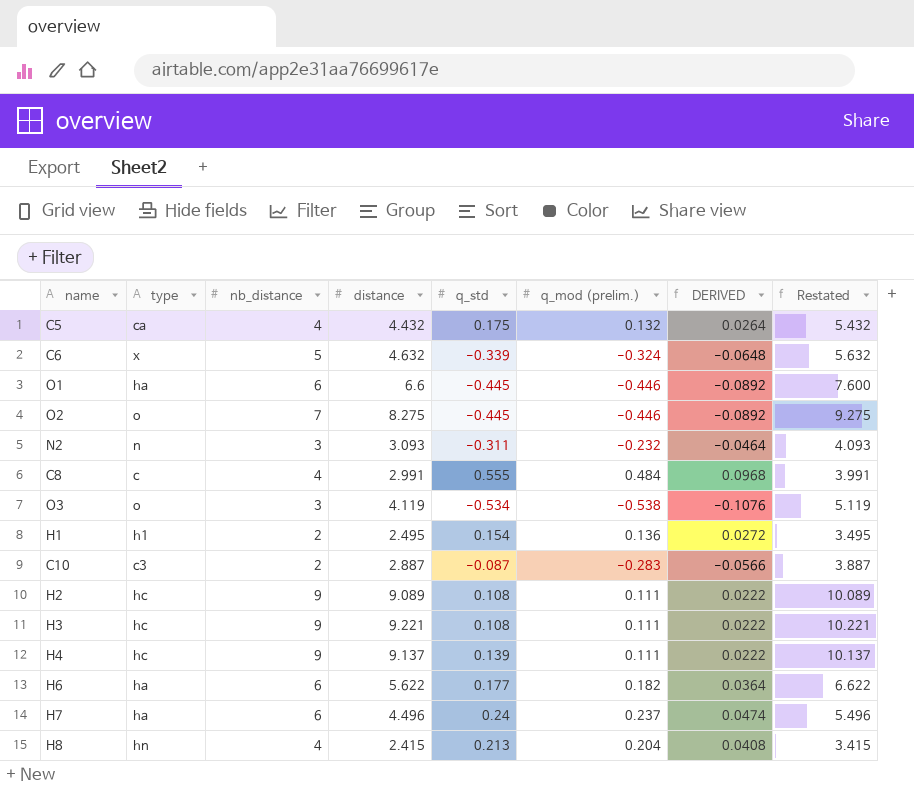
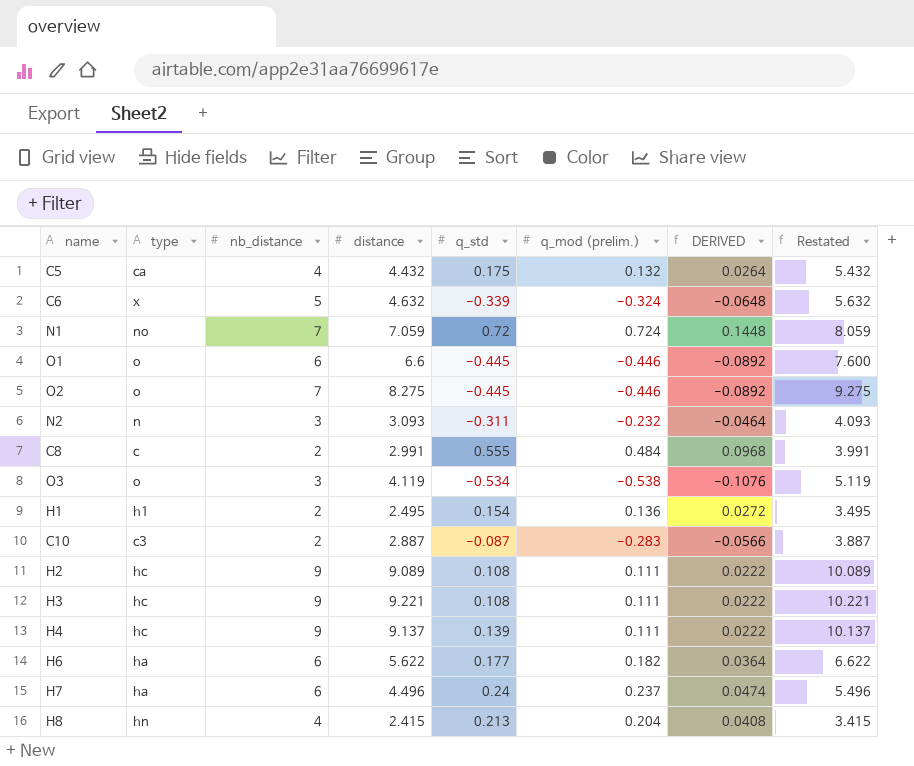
row N1: none -> no | 7 | 7.059 | 0.72 | 0.724 | 0.1448 | 8.059
O1 | type: ha -> o
C8 | nb_distance: 4 -> 2

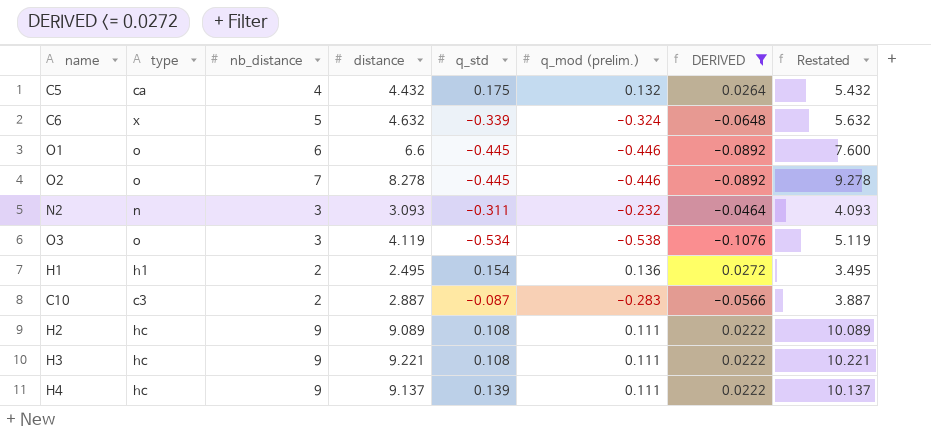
filter: none -> DERIVED <= 0.0272
O2 | distance: 8.275 -> 8.278
O2 | Restated: 9.275 -> 9.278

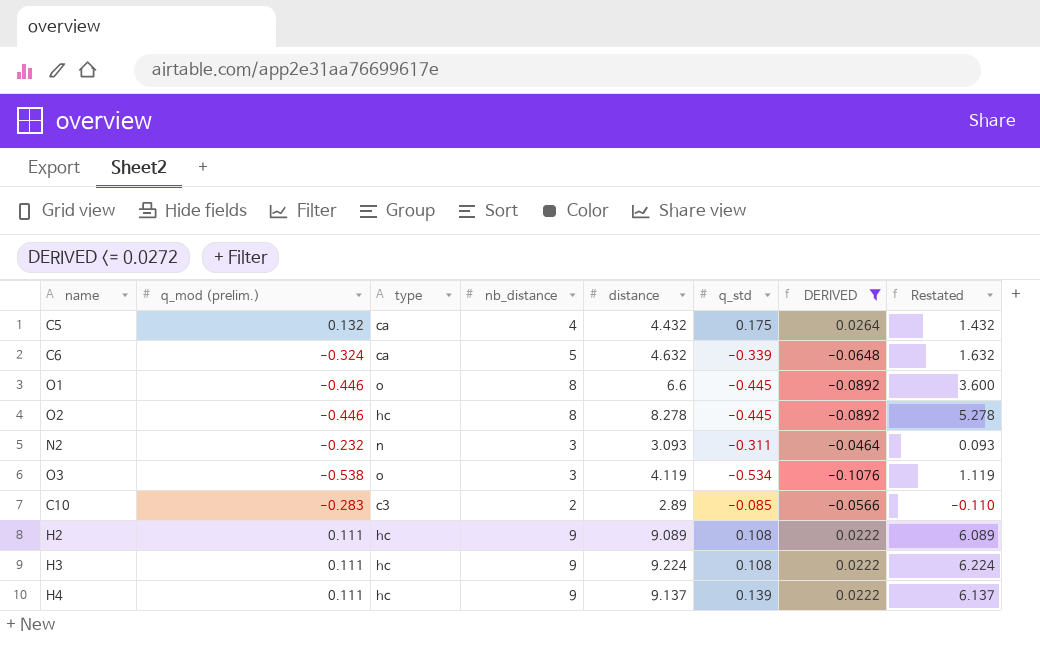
column q_mod (prelim.) | position: 6 -> 2
column Restated | formula: [distance] + 1 -> [distance] - 3
row H1: h1 | 2 | 2.495 | 0.154 | 0.136 | 0.0272 | 3.495 -> none
C6 | type: x -> ca
O1 | nb_distance: 6 -> 8
O2 | type: o -> hc
O2 | nb_distance: 7 -> 8
C10 | distance: 2.887 -> 2.89
C10 | q_std: -0.087 -> -0.085
H3 | distance: 9.221 -> 9.224

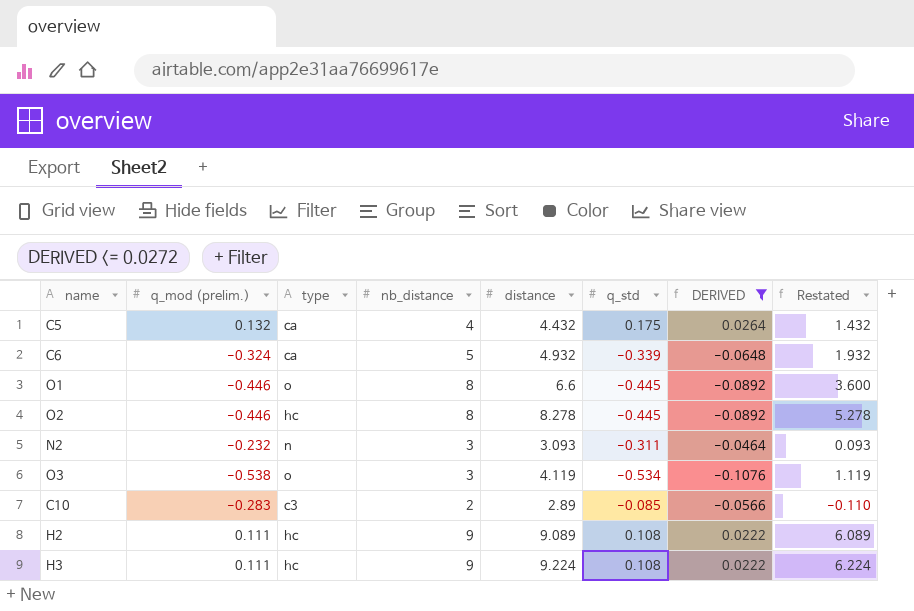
row H4: 0.111 | hc | 9 | 9.137 | 0.139 | 0.0222 | 6.137 -> none
C6 | distance: 4.632 -> 4.932
C6 | Restated: 1.632 -> 1.932

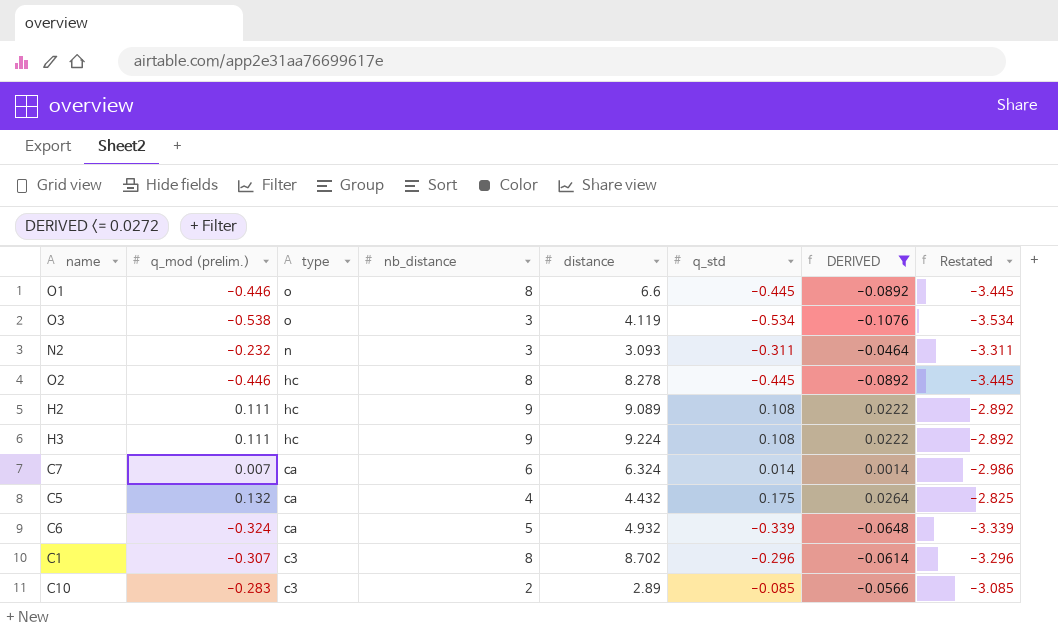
row order: none -> type descending
column Restated | formula: [distance] - 3 -> [q_std] - 3
row C7: none -> 0.007 | ca | 6 | 6.324 | 0.014 | 0.0014 | -2.986
row C1: none -> -0.307 | c3 | 8 | 8.702 | -0.296 | -0.0614 | -3.296

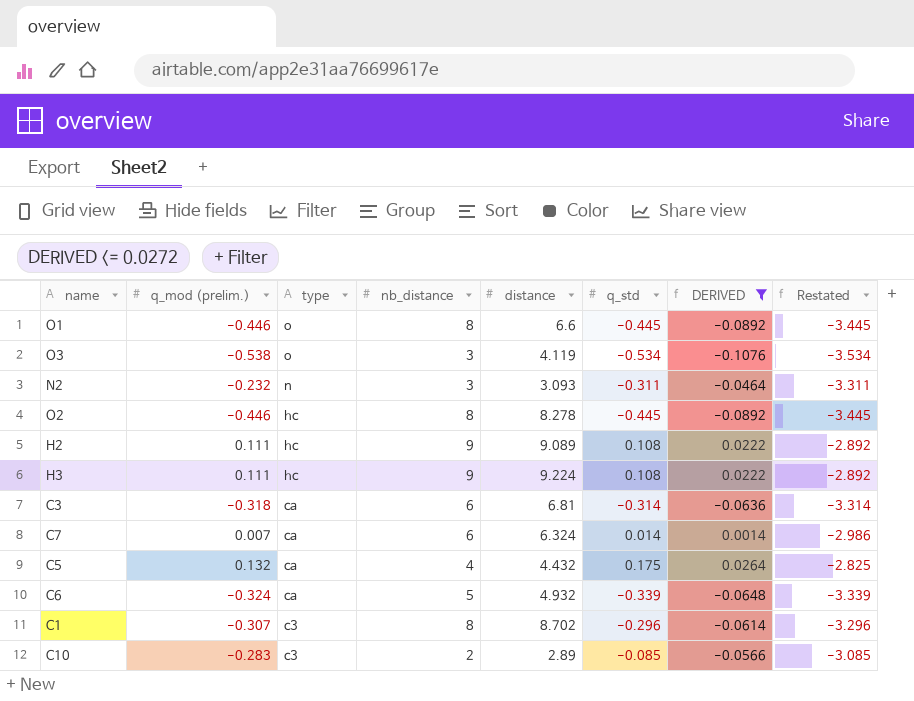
row C3: none -> -0.318 | ca | 6 | 6.81 | -0.314 | -0.0636 | -3.314

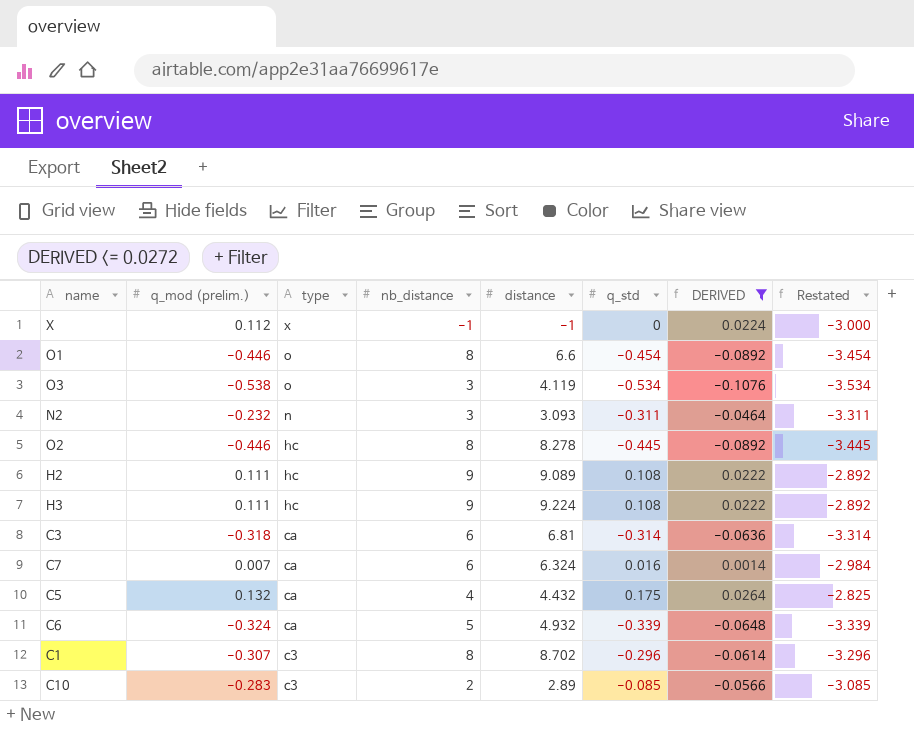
row X: none -> 0.112 | x | -1 | -1 | 0 | 0.0224 | -3.000
O1 | q_std: -0.445 -> -0.454
O1 | Restated: -3.445 -> -3.454
C7 | q_std: 0.014 -> 0.016
C7 | Restated: -2.986 -> -2.984

